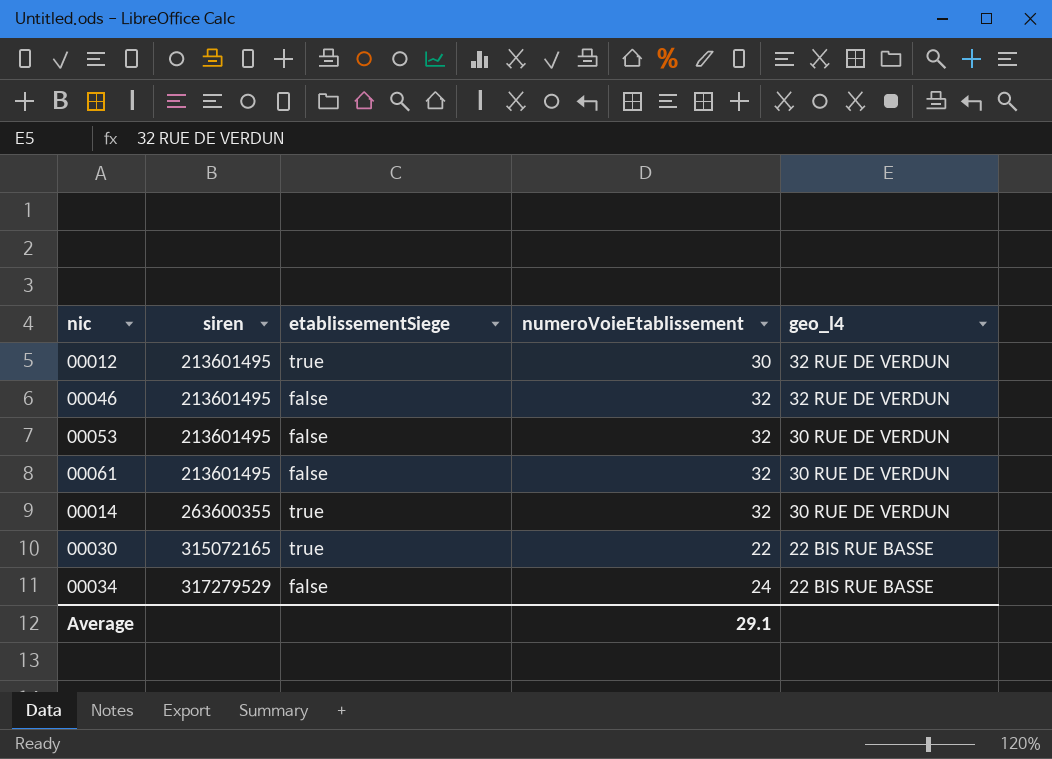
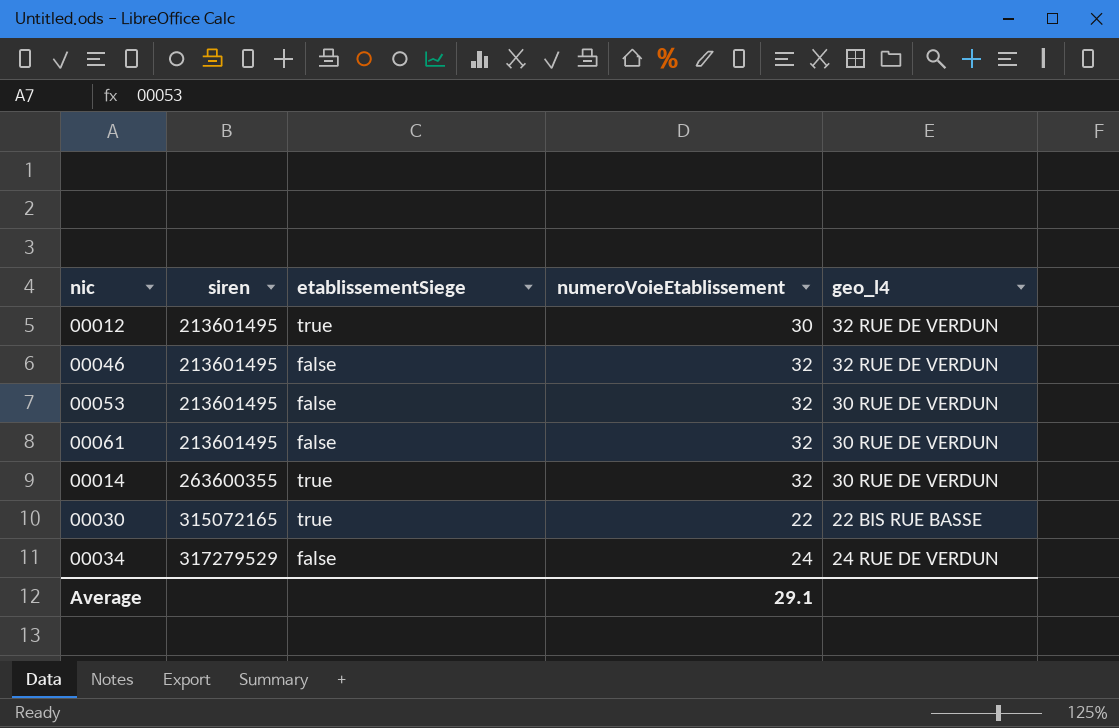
00034 | geo_l4: 22 BIS RUE BASSE -> 24 RUE DE VERDUN

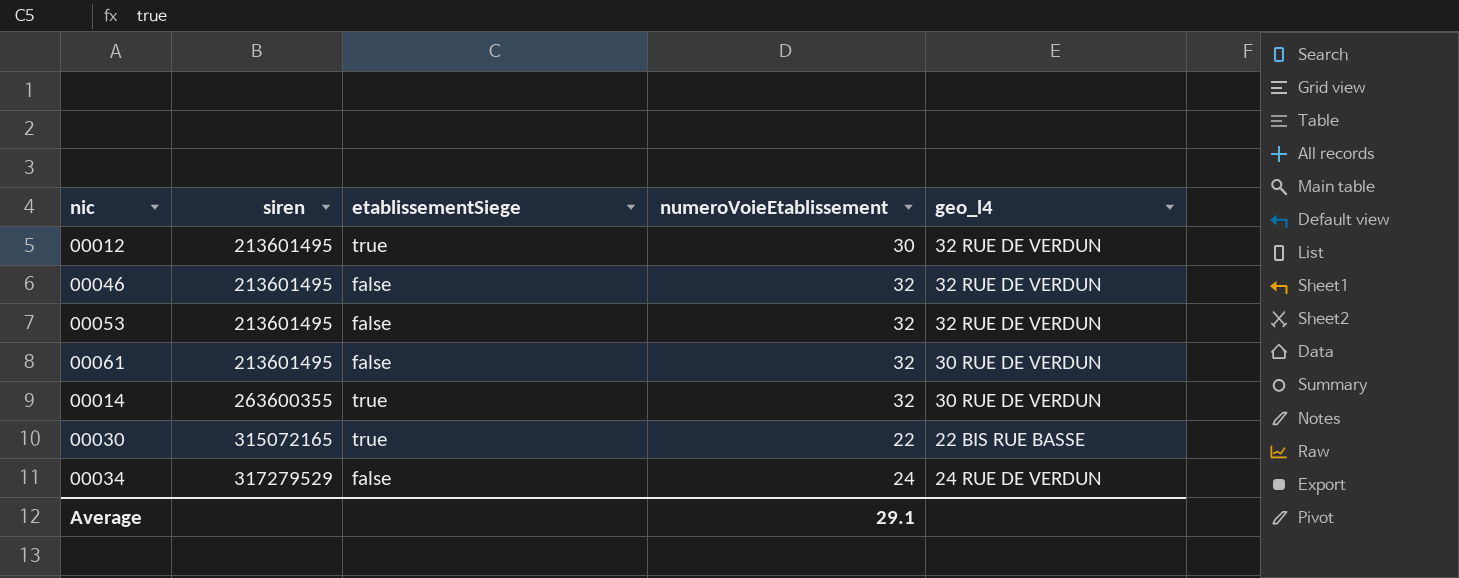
00053 | geo_l4: 30 RUE DE VERDUN -> 32 RUE DE VERDUN

